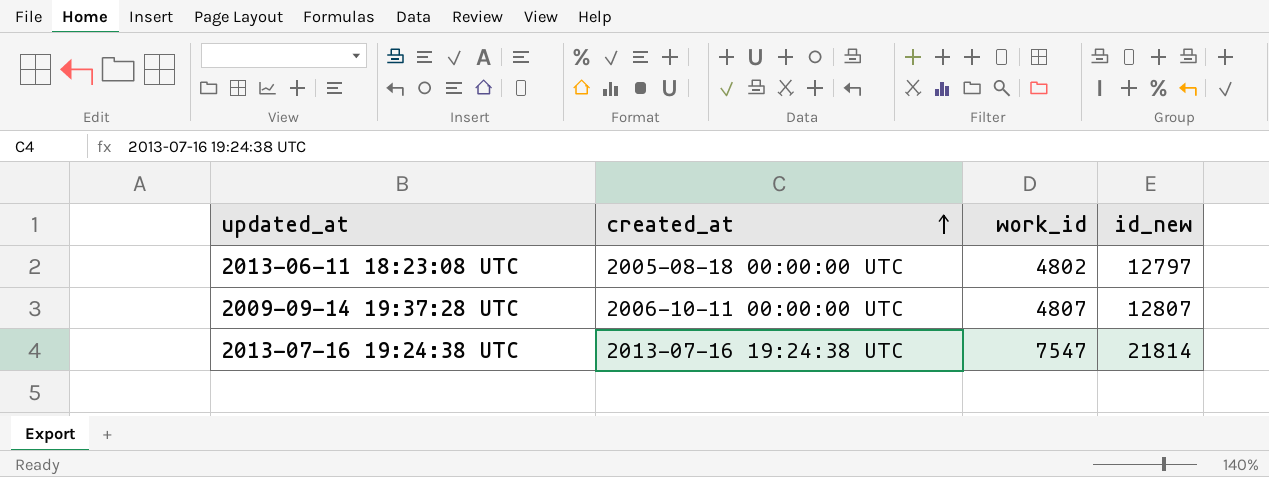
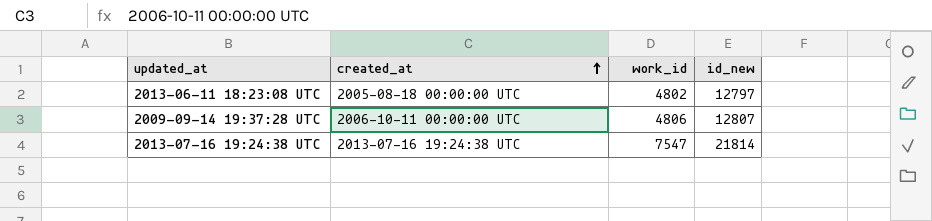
2009-09-14 19:37:28 UTC | work_id: 4807 -> 4806

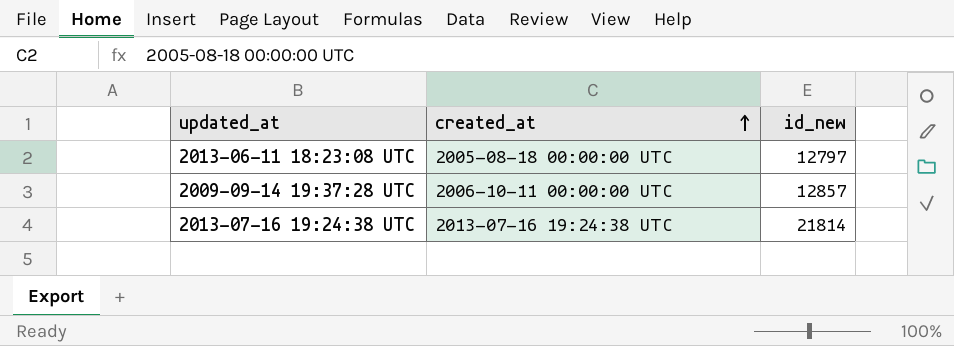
column work_id | position: 3 -> none
2009-09-14 19:37:28 UTC | id_new: 12807 -> 12857

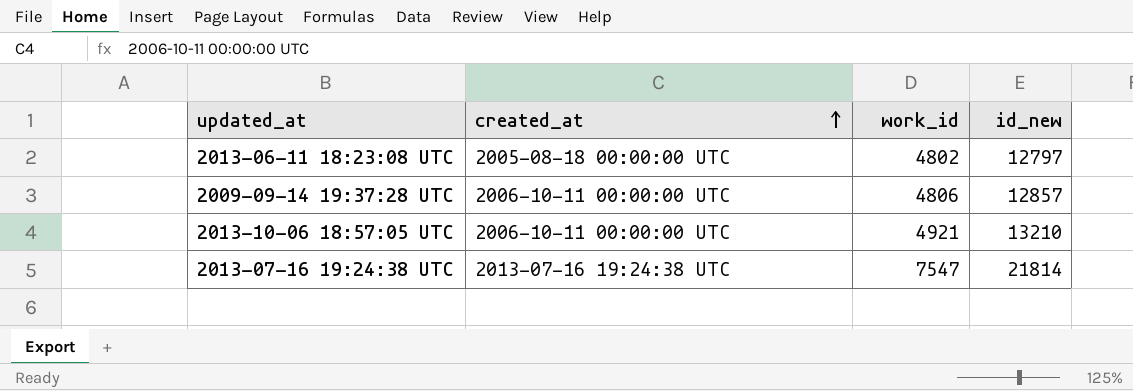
column work_id | position: none -> 3
row 2013-10-06 18:57:05 UTC: none -> 2006-10-11 00:00:00 UTC | 4921 | 13210

